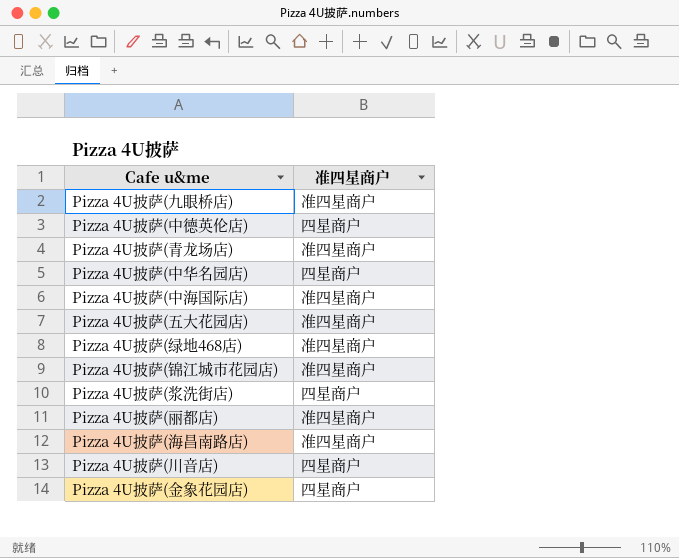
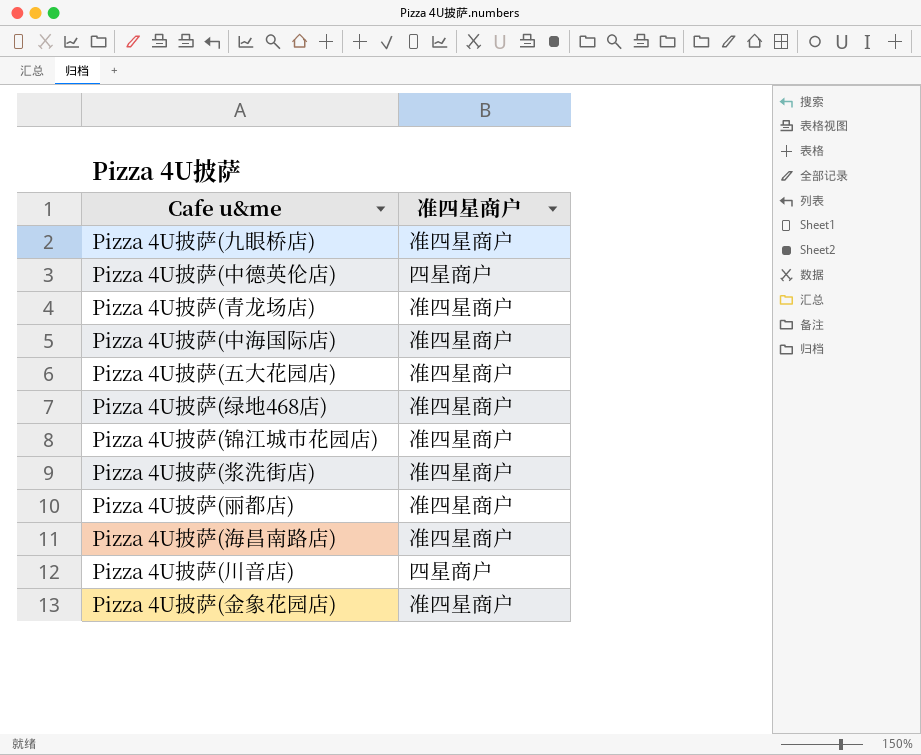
row Pizza 4U披萨(中华名园店): 四星商户 -> none
Pizza 4U披萨(浆洗街店) | 准四星商户: 四星商户 -> 准四星商户
Pizza 4U披萨(金象花园店) | 准四星商户: 四星商户 -> 准四星商户

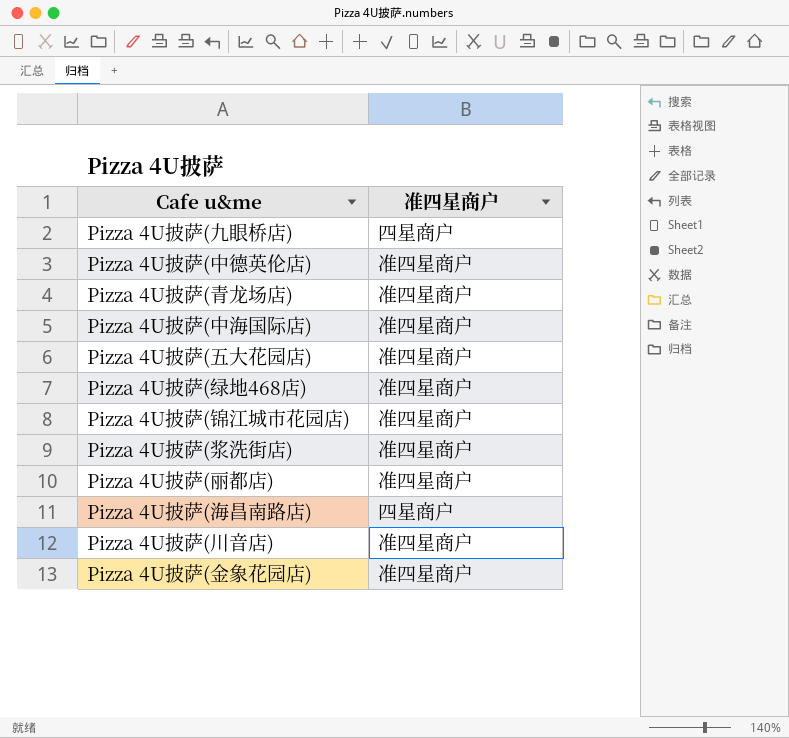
Pizza 4U披萨(九眼桥店) | 准四星商户: 准四星商户 -> 四星商户
Pizza 4U披萨(中德英伦店) | 准四星商户: 四星商户 -> 准四星商户
Pizza 4U披萨(海昌南路店) | 准四星商户: 准四星商户 -> 四星商户
Pizza 4U披萨(川音店) | 准四星商户: 四星商户 -> 准四星商户

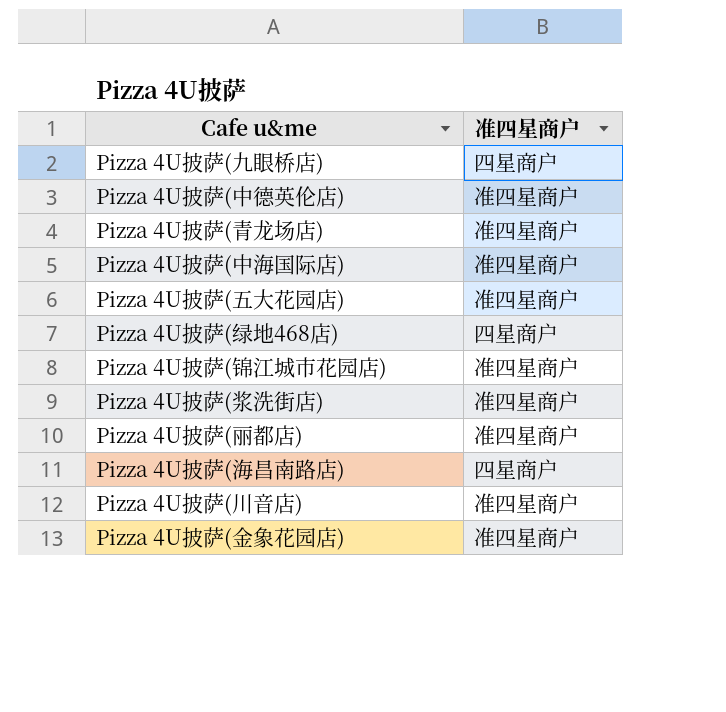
Pizza 4U披萨(绿地468店) | 准四星商户: 准四星商户 -> 四星商户

